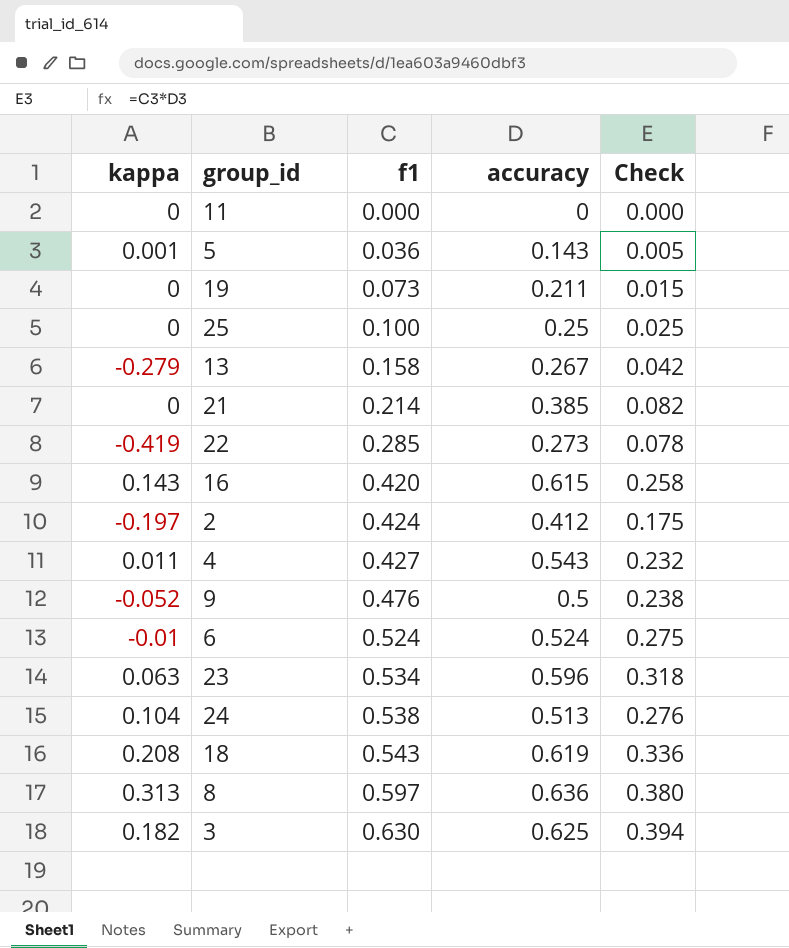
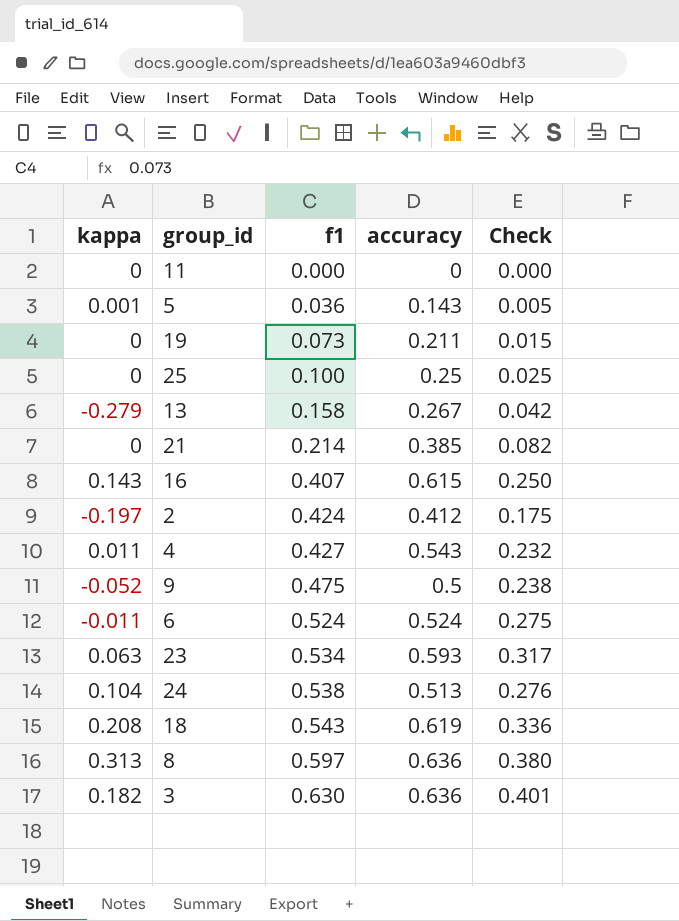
row 22: -0.419 | 0.285 | 0.273 | 0.078 -> none
16 | f1: 0.420 -> 0.407
16 | Check: 0.258 -> 0.250
9 | f1: 0.476 -> 0.475
6 | kappa: -0.01 -> -0.011
23 | accuracy: 0.596 -> 0.593
23 | Check: 0.318 -> 0.317
3 | accuracy: 0.625 -> 0.636
3 | Check: 0.394 -> 0.401

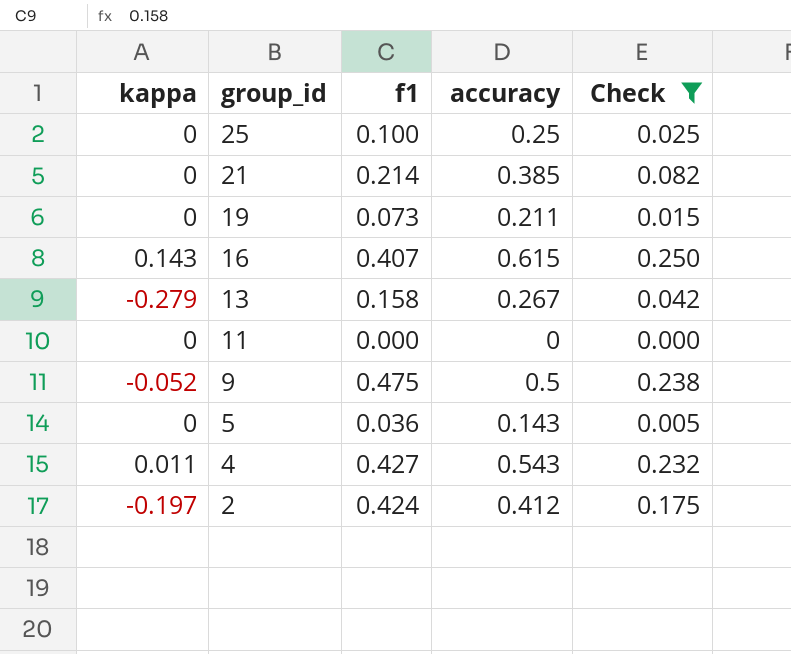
filter: none -> Check <= 0.250
row order: f1 ascending -> group_id descending
5 | kappa: 0.001 -> 0

